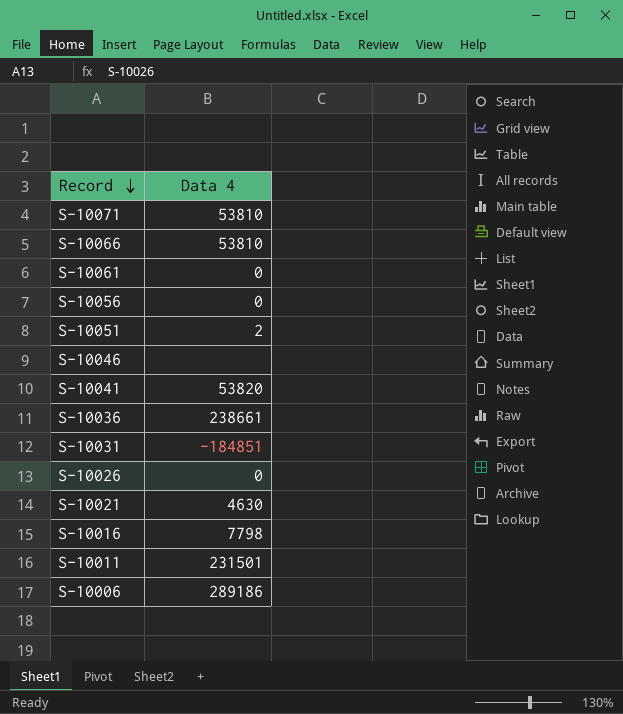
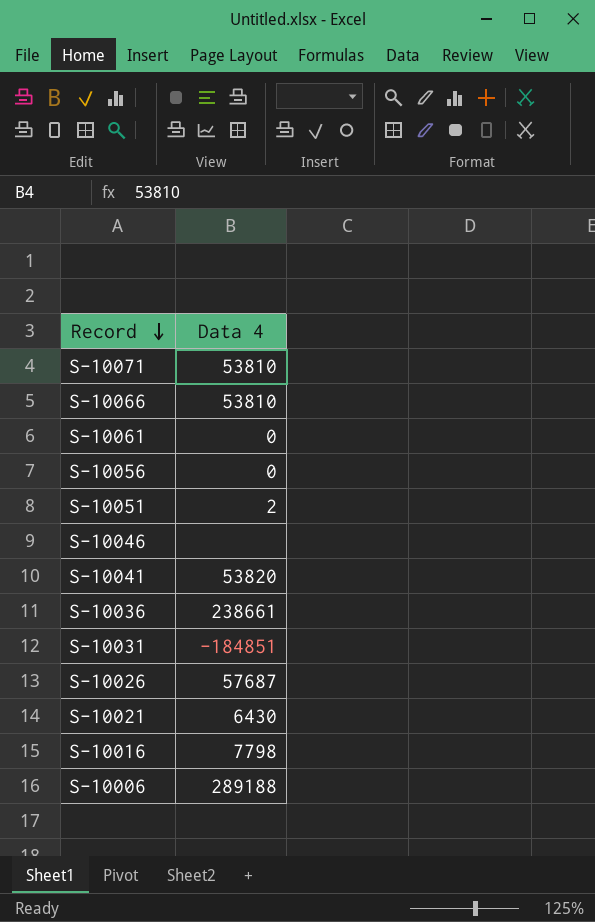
row S-10011: 231501 -> none
S-10026 | Data 4: 0 -> 57687
S-10021 | Data 4: 4630 -> 6430
S-10006 | Data 4: 289186 -> 289188

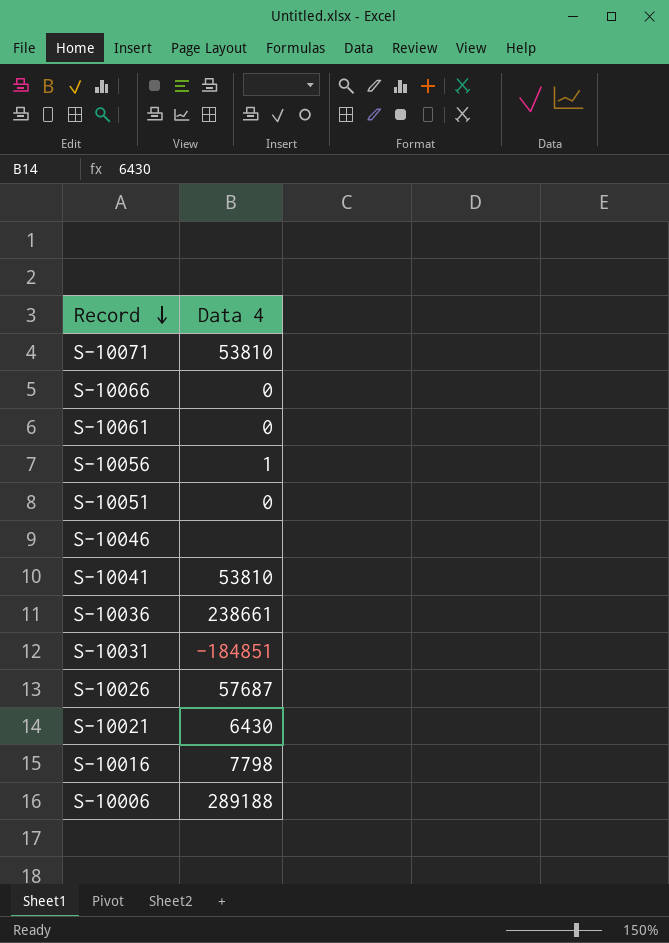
S-10066 | Data 4: 53810 -> 0
S-10056 | Data 4: 0 -> 1
S-10051 | Data 4: 2 -> 0
S-10041 | Data 4: 53820 -> 53810

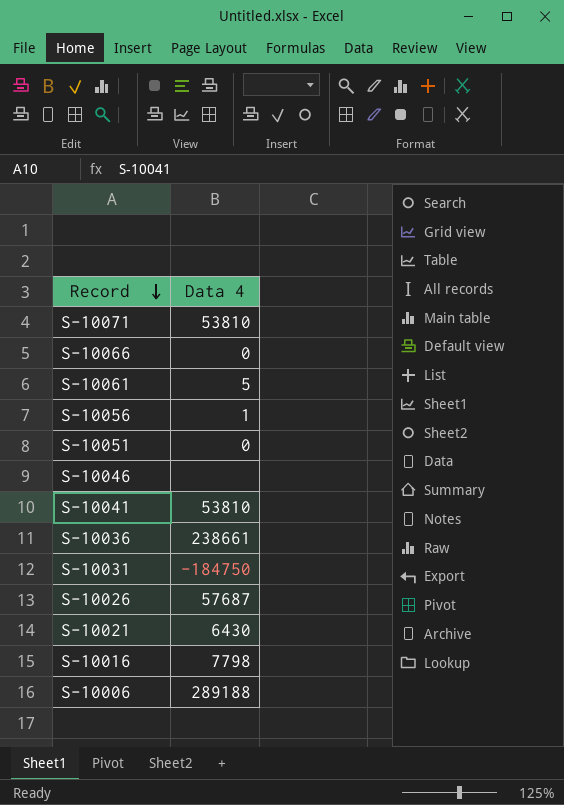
S-10061 | Data 4: 0 -> 5
S-10031 | Data 4: -184851 -> -184750

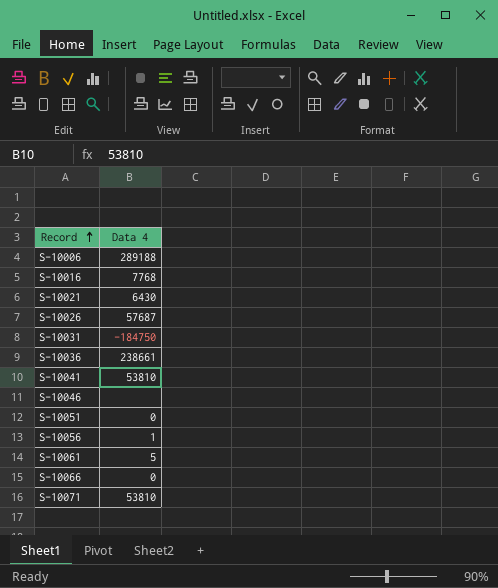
row order: Record descending -> Record ascending
S-10016 | Data 4: 7798 -> 7768

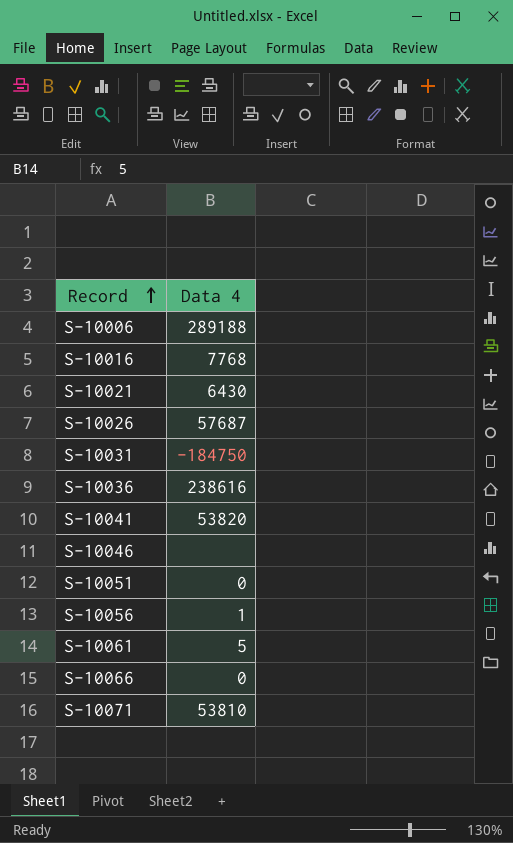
S-10036 | Data 4: 238661 -> 238616
S-10041 | Data 4: 53810 -> 53820

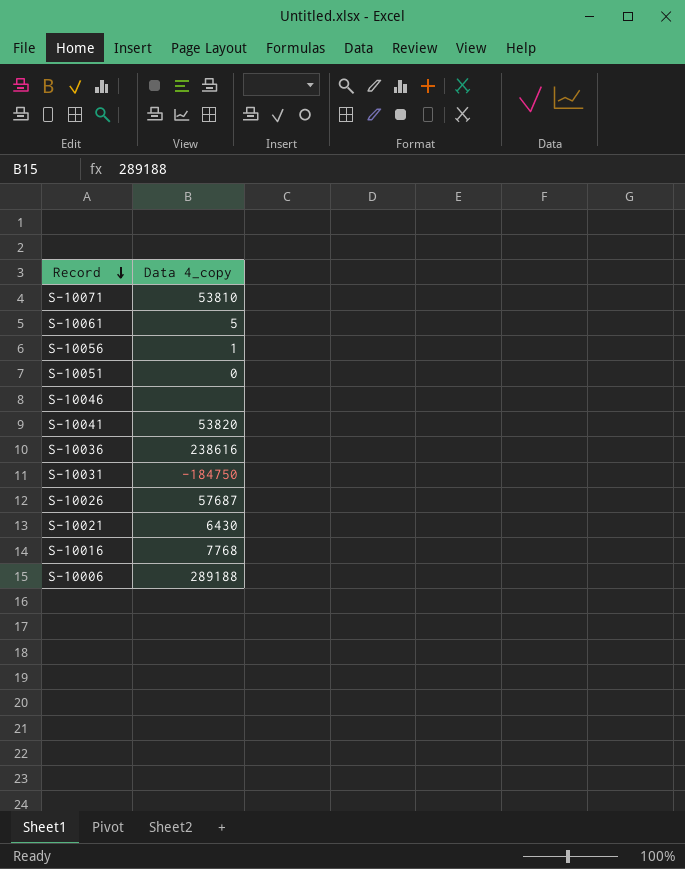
row order: Record ascending -> Record descending
column name: Data 4 -> Data 4_copy
row S-10066: 0 -> none

